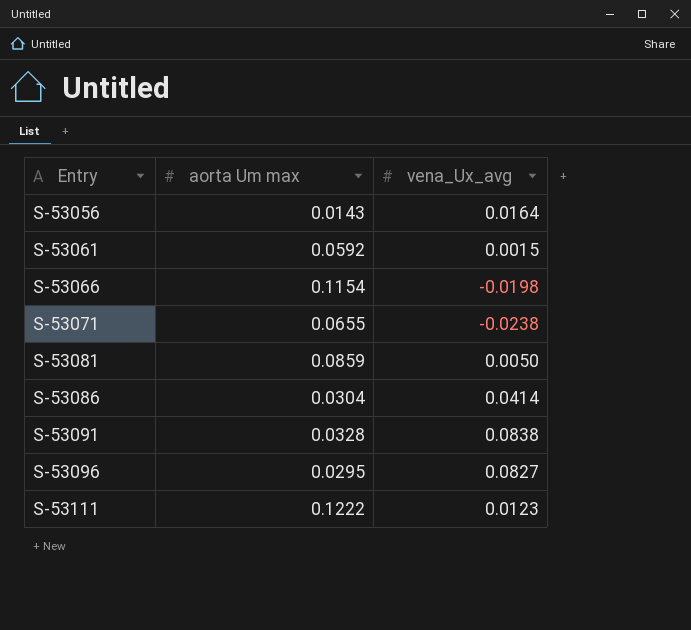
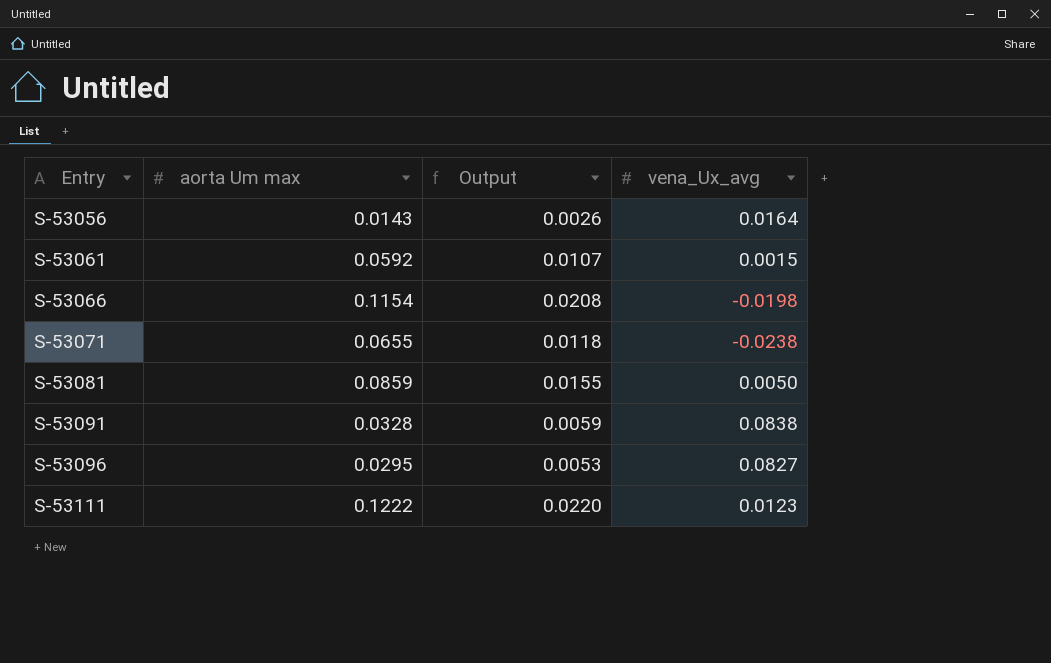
column Output | formula: none -> [aorta Um max] * 0.18
row S-53086: 0.0304 | 0.0414 -> none

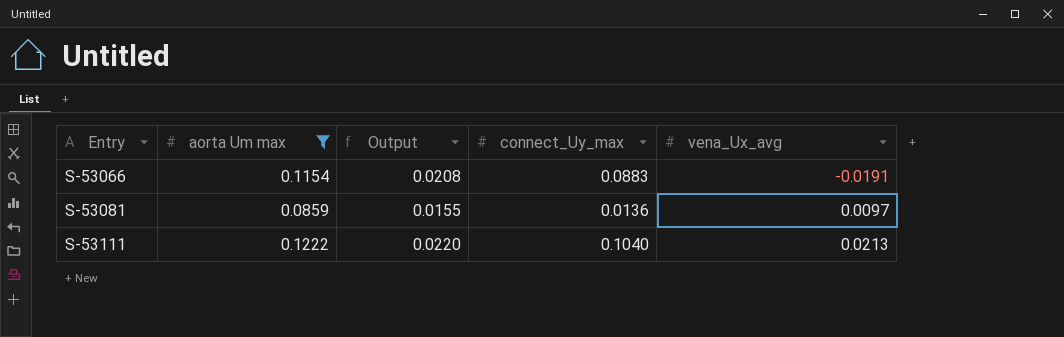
filter: none -> aorta Um max >= 0.0859
column connect_Uy_max | position: none -> 4
S-53066 | vena_Ux_avg: -0.0198 -> -0.0191
S-53081 | vena_Ux_avg: 0.0050 -> 0.0097
S-53111 | vena_Ux_avg: 0.0123 -> 0.0213

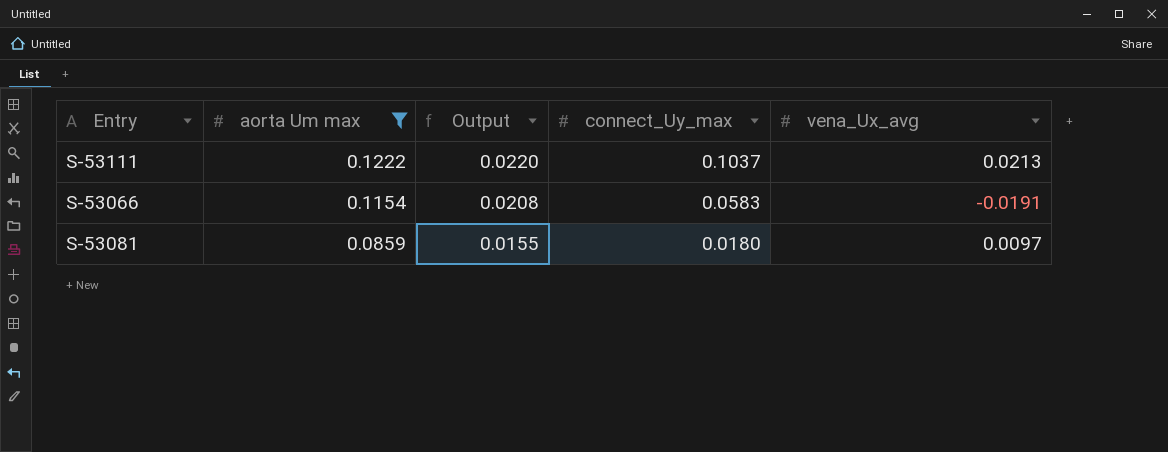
row order: Entry ascending -> aorta Um max descending
S-53111 | connect_Uy_max: 0.1040 -> 0.1037
S-53066 | connect_Uy_max: 0.0883 -> 0.0583
S-53081 | connect_Uy_max: 0.0136 -> 0.0180

